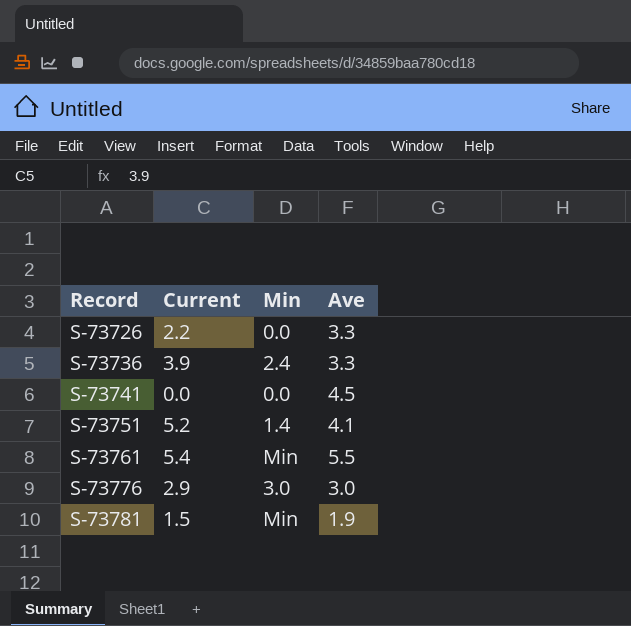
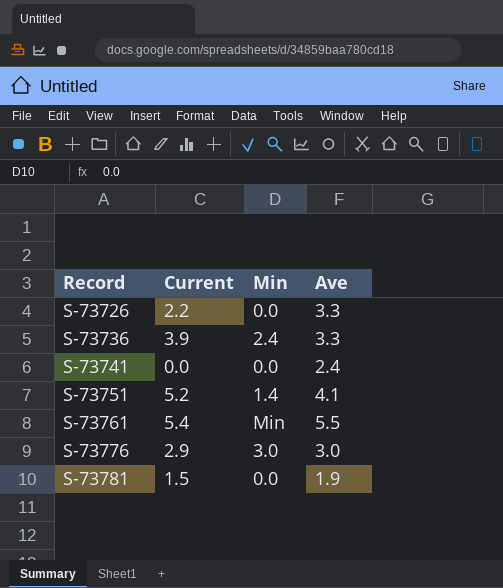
S-73741 | Ave: 4.5 -> 2.4
S-73781 | Min: Min -> 0.0

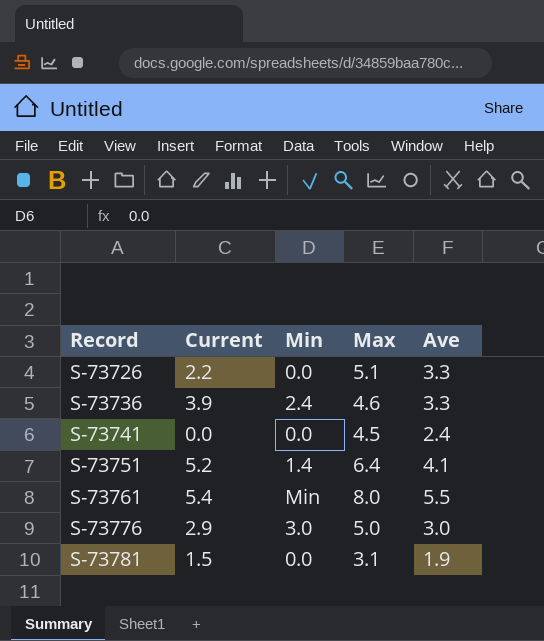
column Max | position: none -> 4

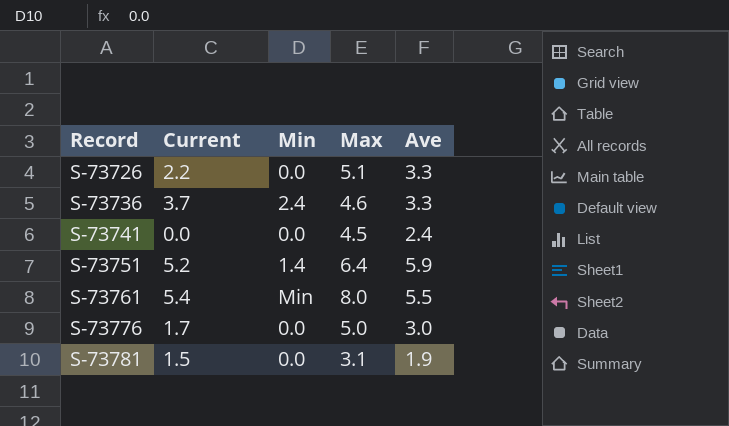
S-73736 | Current: 3.9 -> 3.7
S-73751 | Ave: 4.1 -> 5.9
S-73776 | Current: 2.9 -> 1.7
S-73776 | Min: 3.0 -> 0.0

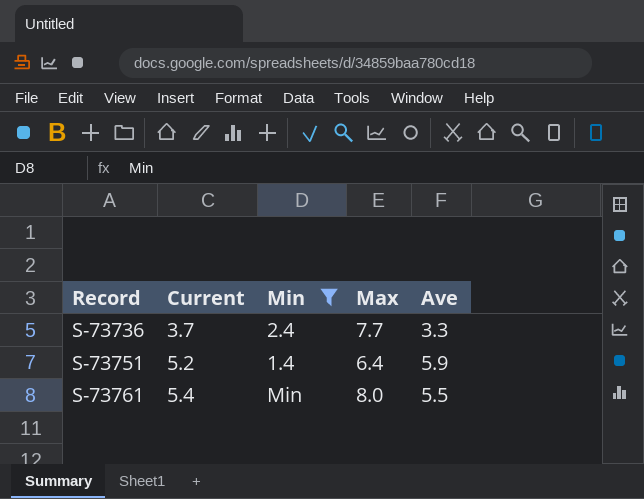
filter: none -> Min != 0.0
S-73736 | Max: 4.6 -> 7.7

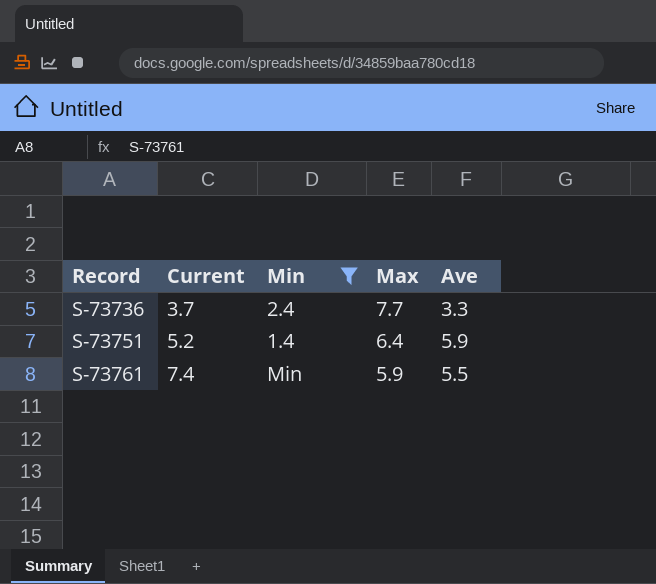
S-73761 | Current: 5.4 -> 7.4
S-73761 | Max: 8.0 -> 5.9

